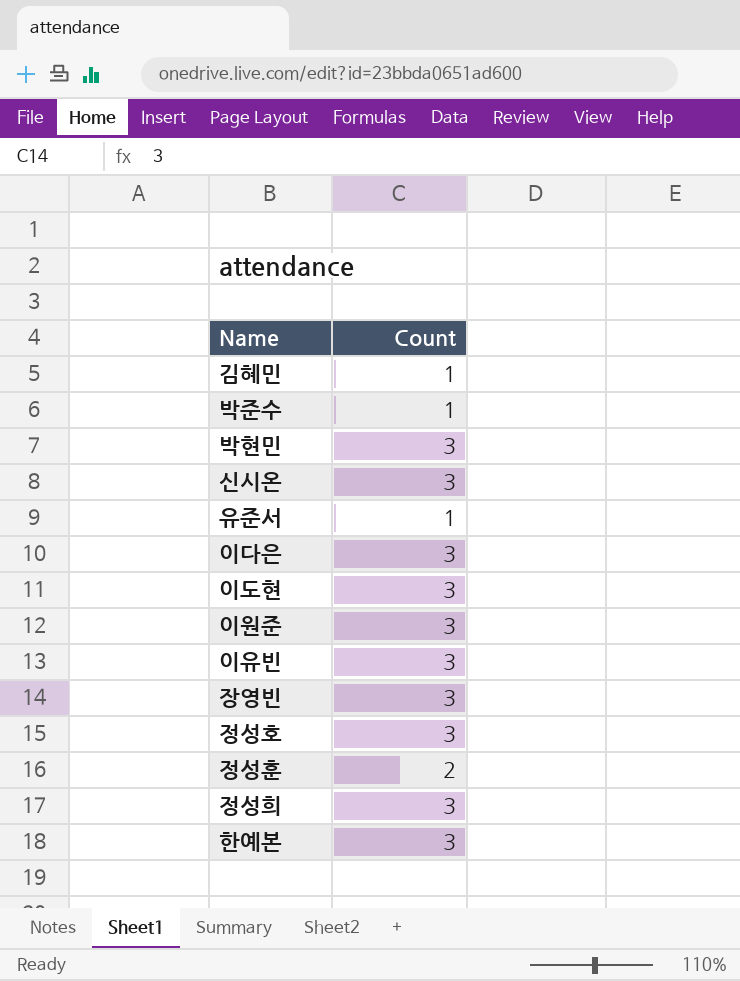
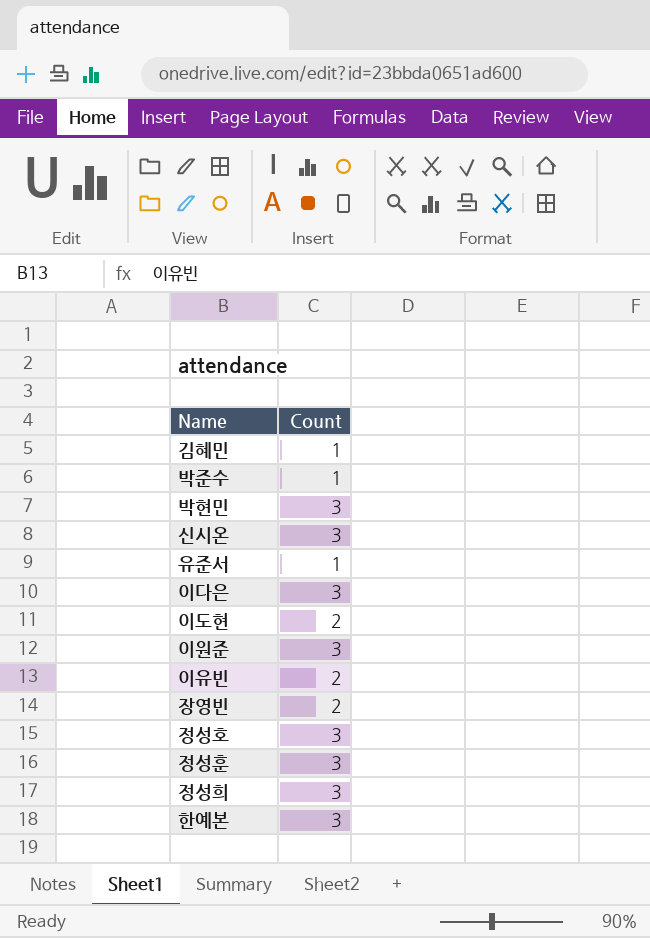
이도현 | Count: 3 -> 2
이유빈 | Count: 3 -> 2
장영빈 | Count: 3 -> 2
정성훈 | Count: 2 -> 3

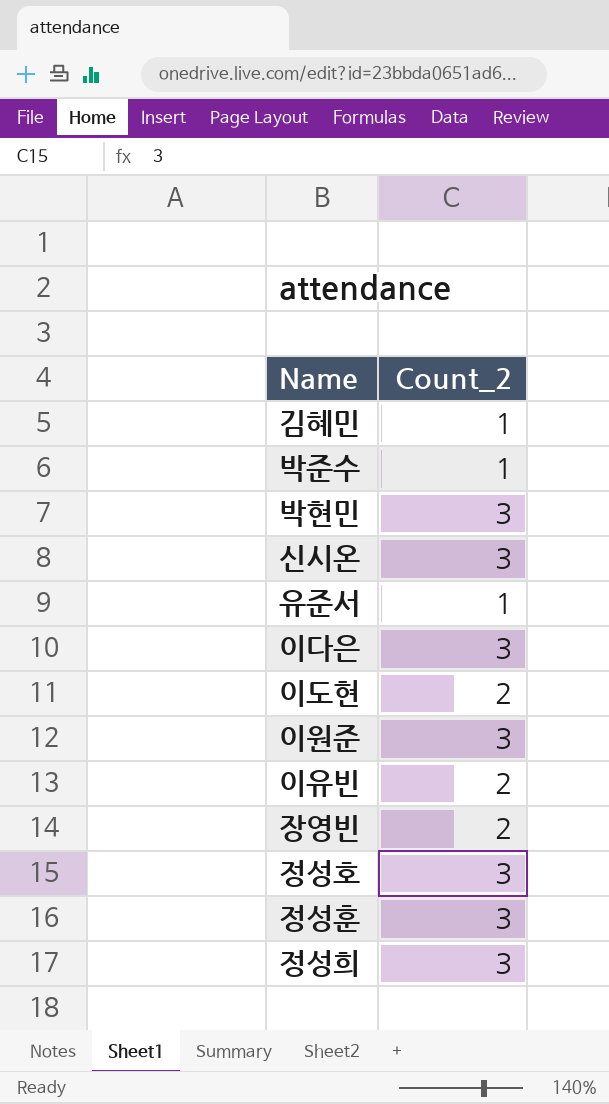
column name: Count -> Count_2
row 한예본: 3 -> none

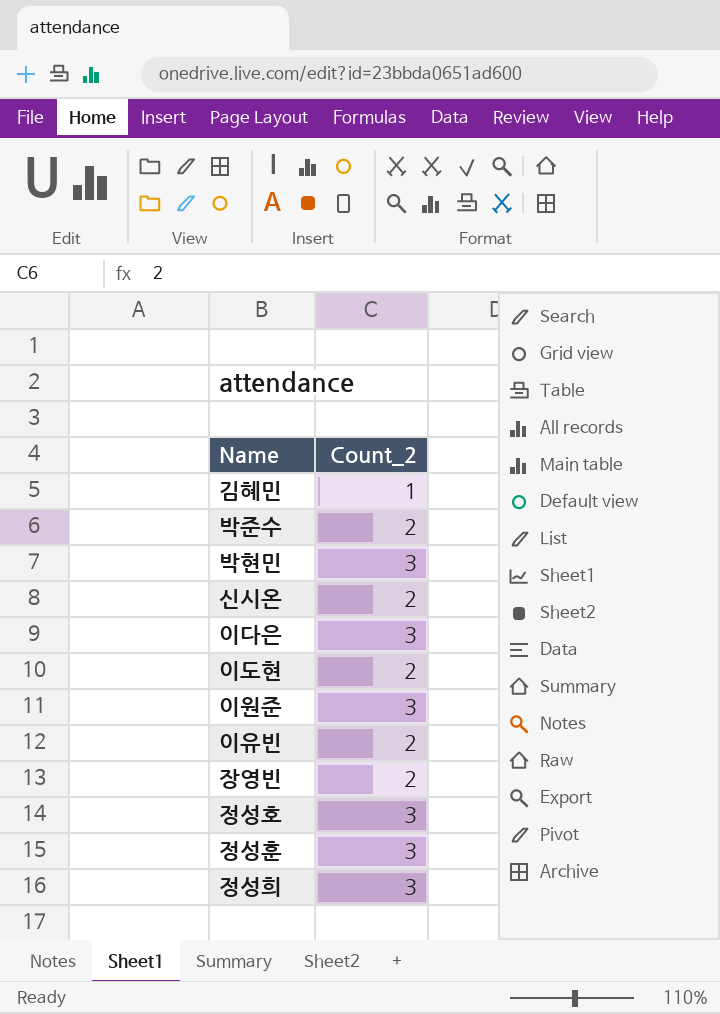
row 유준서: 1 -> none
박준수 | Count_2: 1 -> 2
신시온 | Count_2: 3 -> 2

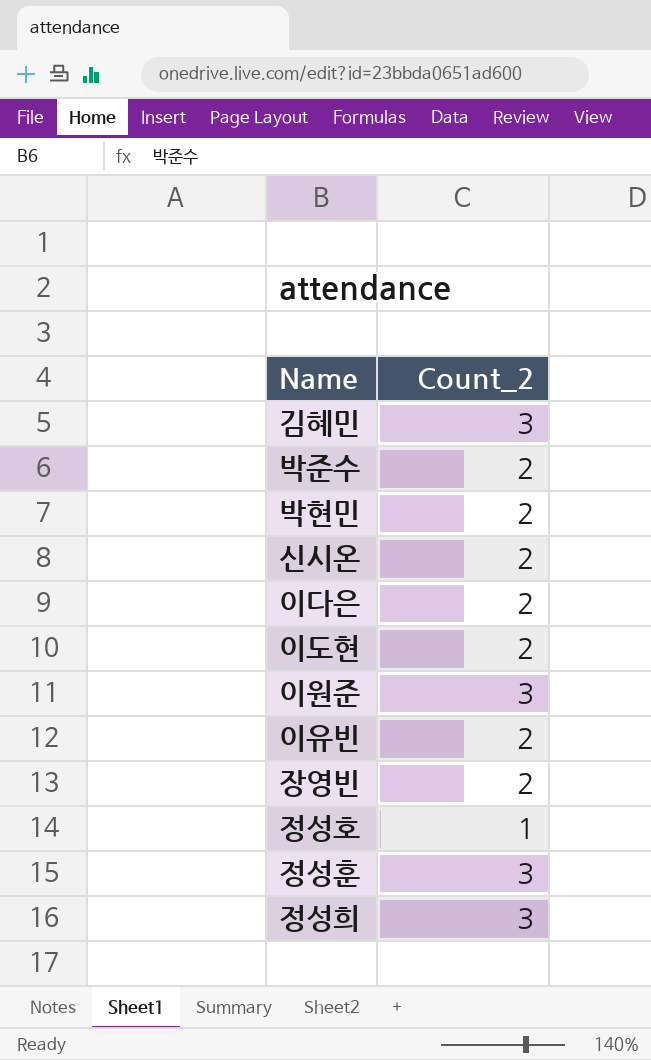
김혜민 | Count_2: 1 -> 3
박현민 | Count_2: 3 -> 2
이다은 | Count_2: 3 -> 2
정성호 | Count_2: 3 -> 1

